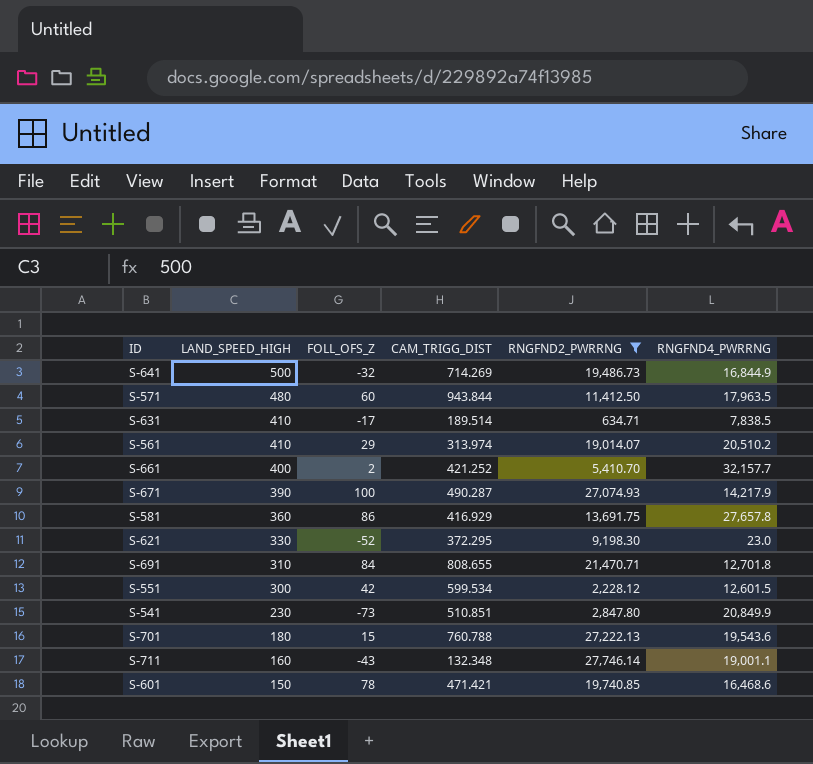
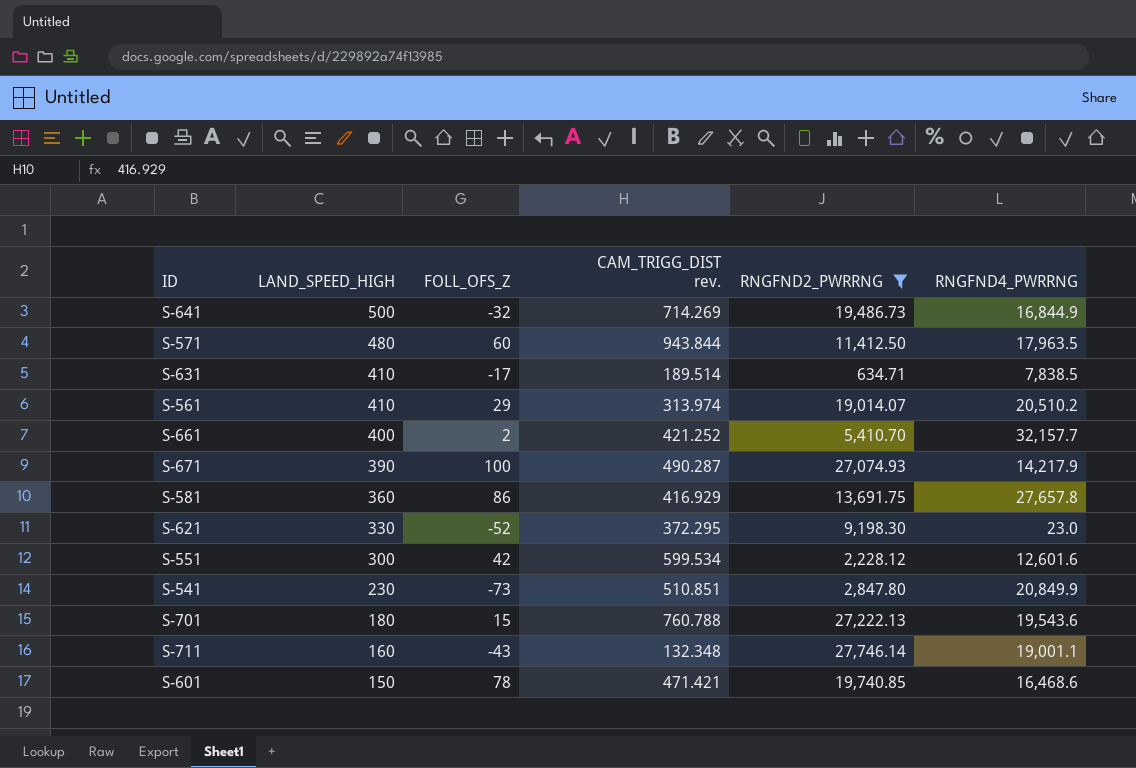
column name: CAM_TRIGG_DIST -> CAM_TRIGG_DIST rev.
row S-691: 310 | 84 | 808.655 | 21,470.71 | 12,701.8 -> none
S-551 | RNGFND4_PWRRNG: 12,601.5 -> 12,601.6

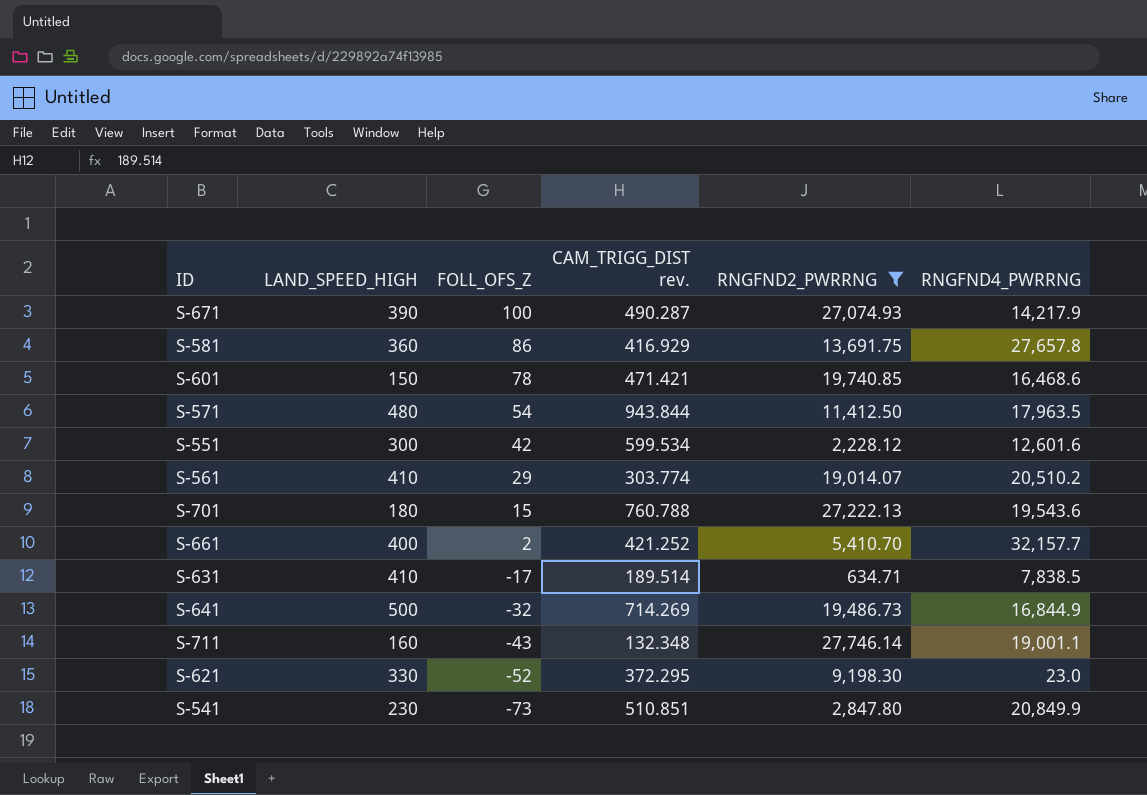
row order: LAND_SPEED_HIGH descending -> FOLL_OFS_Z descending
S-571 | FOLL_OFS_Z: 60 -> 54
S-561 | CAM_TRIGG_DIST rev.: 313.974 -> 303.774

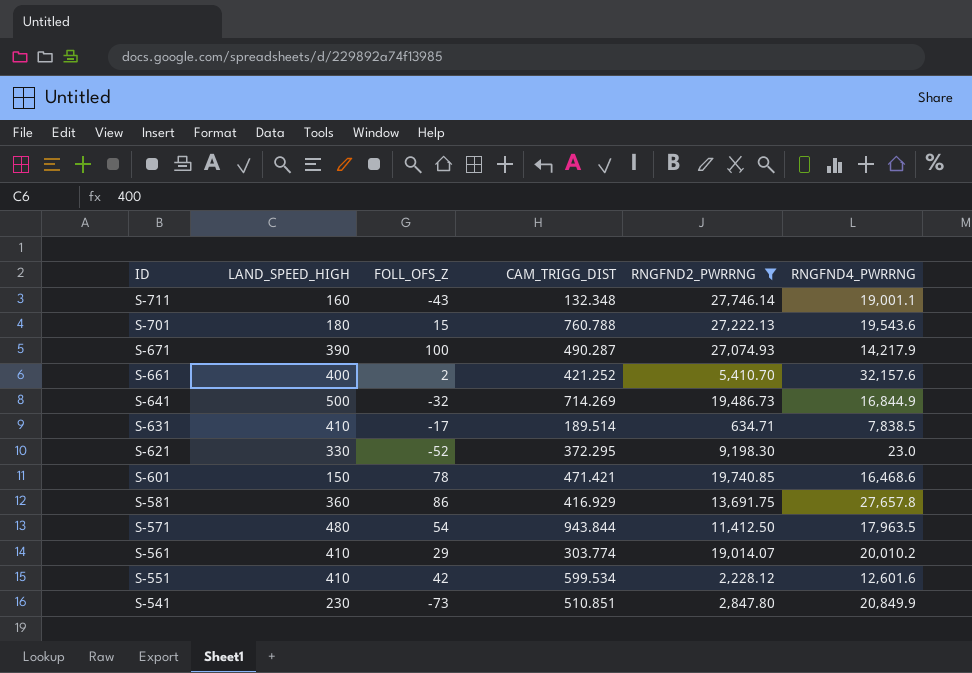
row order: FOLL_OFS_Z descending -> ID descending
column name: CAM_TRIGG_DIST rev. -> CAM_TRIGG_DIST
S-661 | RNGFND4_PWRRNG: 32,157.7 -> 32,157.6
S-561 | RNGFND4_PWRRNG: 20,510.2 -> 20,010.2
S-551 | LAND_SPEED_HIGH: 300 -> 410

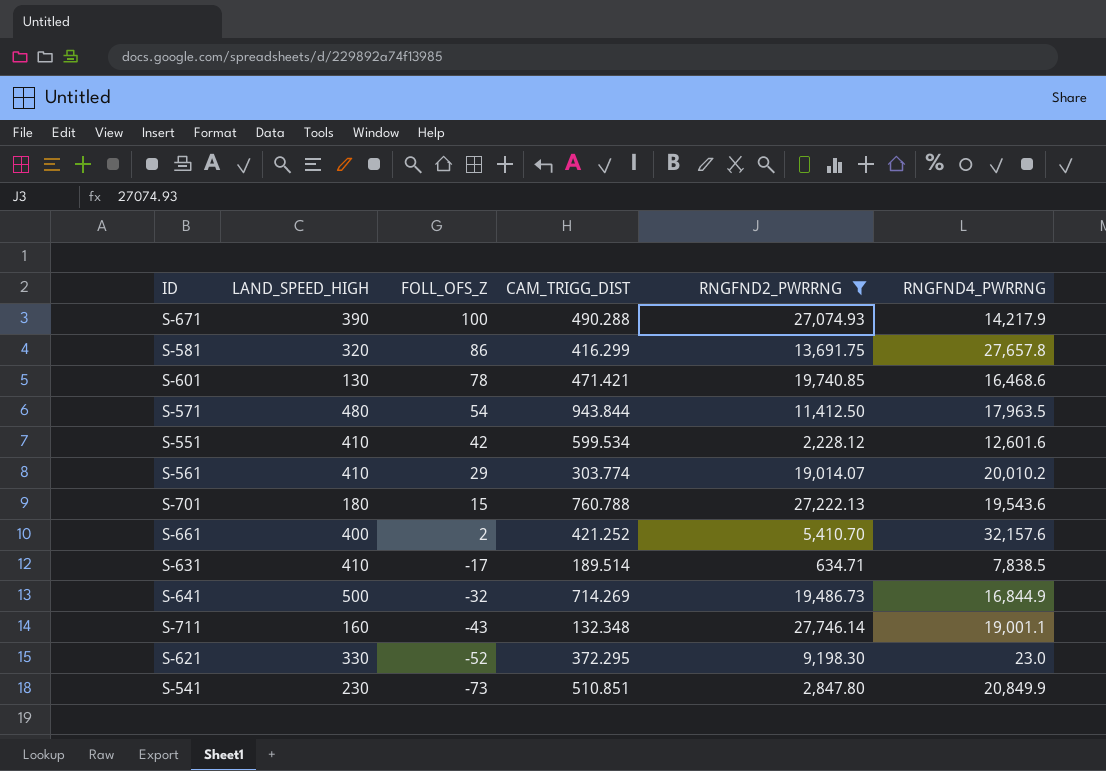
row order: ID descending -> FOLL_OFS_Z descending
S-671 | CAM_TRIGG_DIST: 490.287 -> 490.288
S-581 | LAND_SPEED_HIGH: 360 -> 320
S-581 | CAM_TRIGG_DIST: 416.929 -> 416.299
S-601 | LAND_SPEED_HIGH: 150 -> 130

